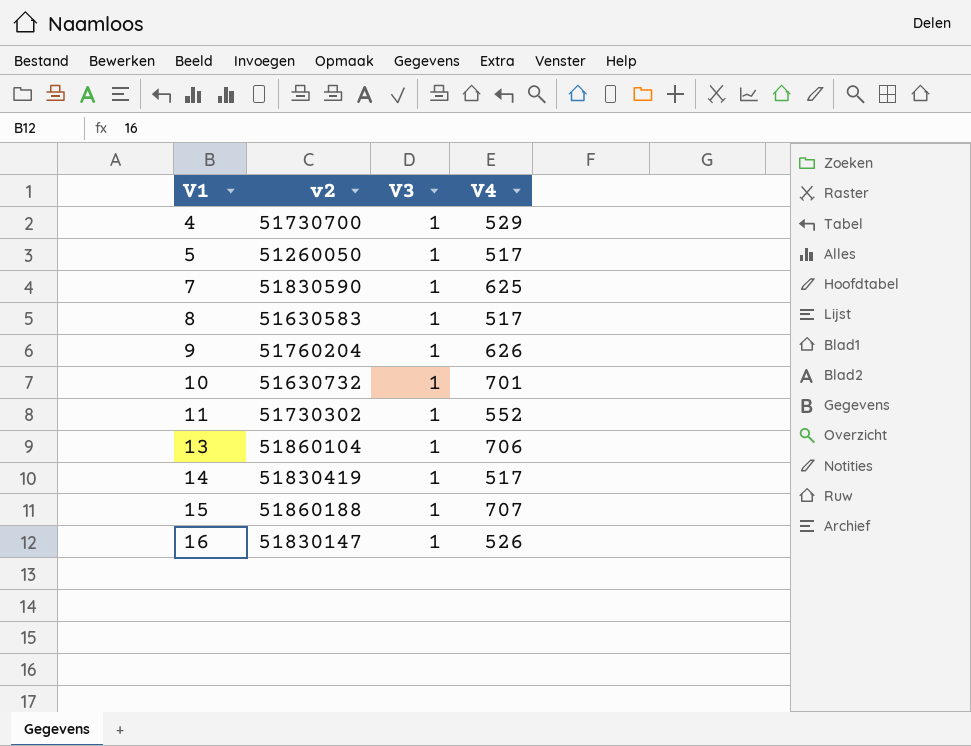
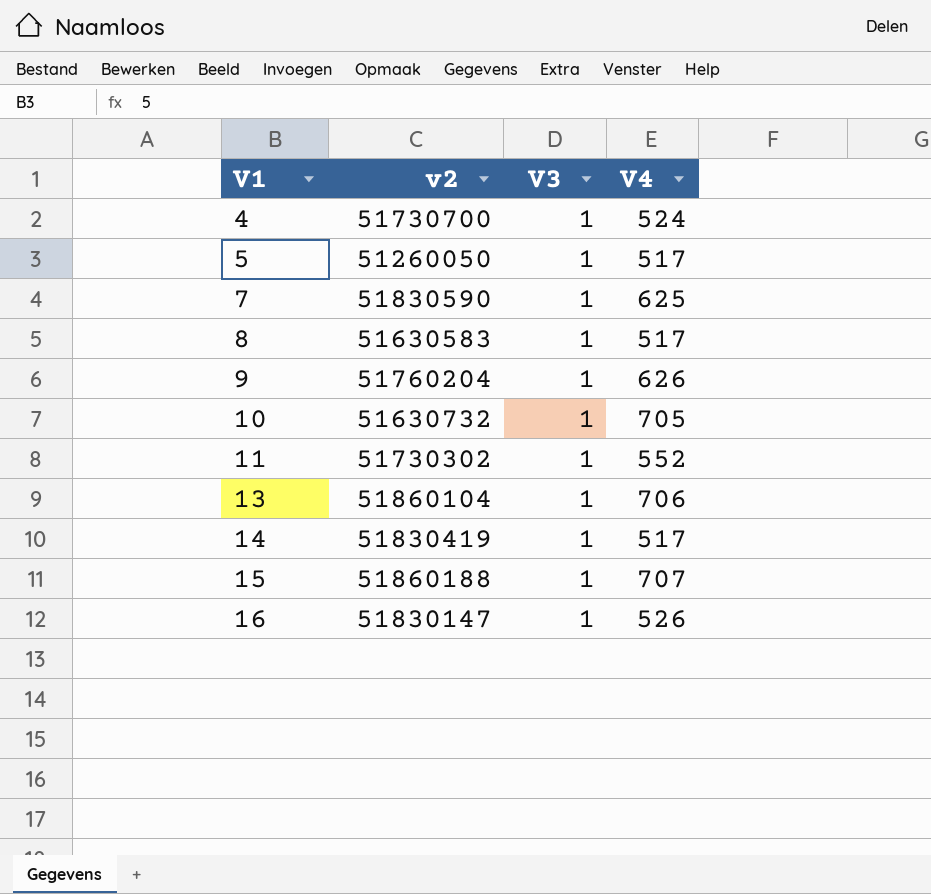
4 | V4: 529 -> 524
10 | V4: 701 -> 705

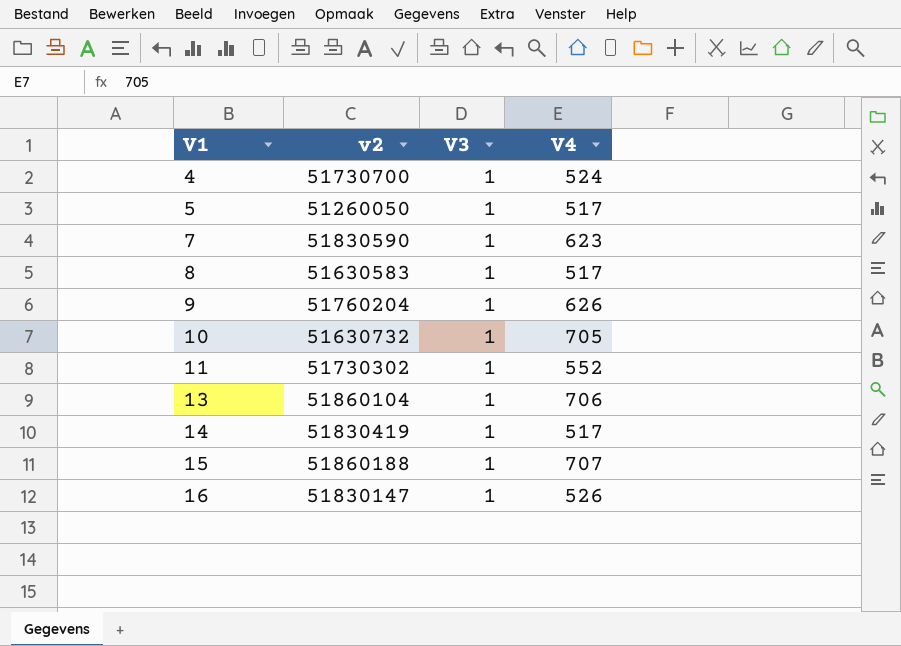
7 | V4: 625 -> 623

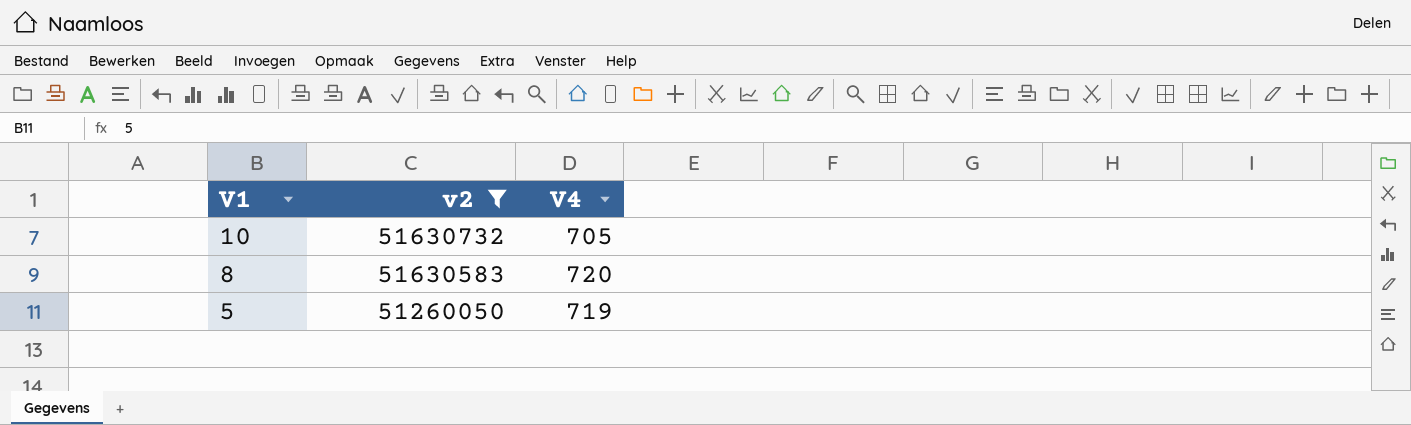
filter: none -> v2 <= 51630732
row order: V1 ascending -> V1 descending
column V3 | position: 3 -> none
8 | V4: 517 -> 720
5 | V4: 517 -> 719

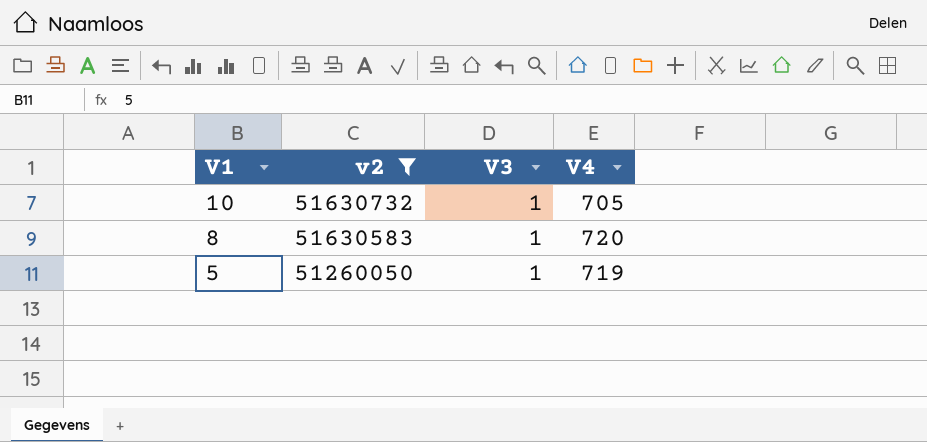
column V3 | position: none -> 3

